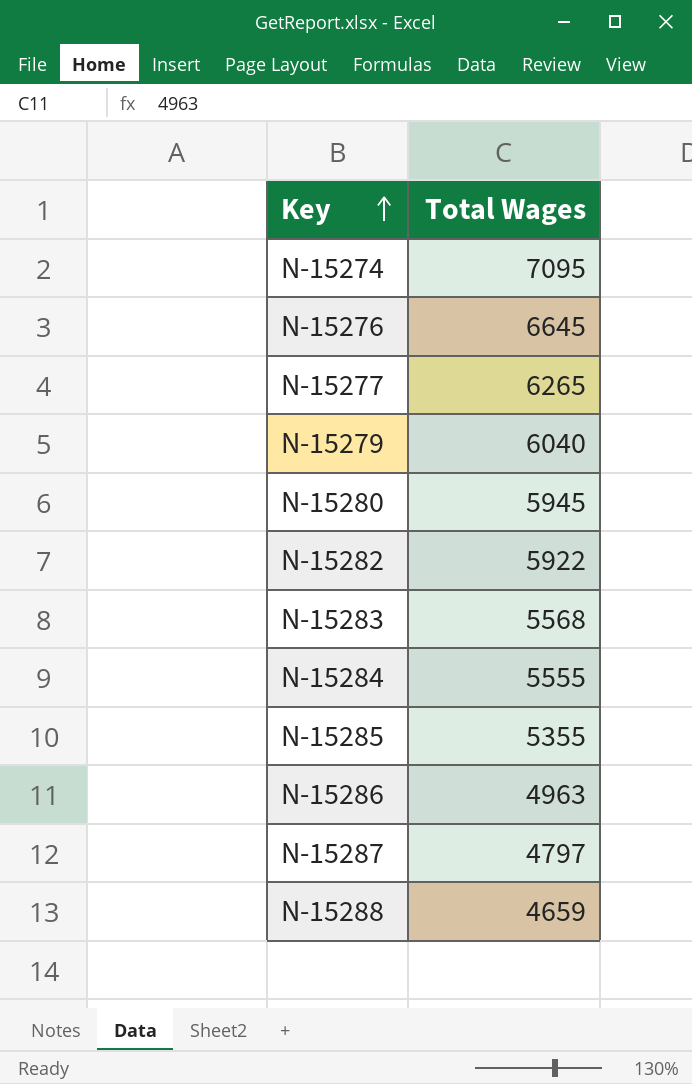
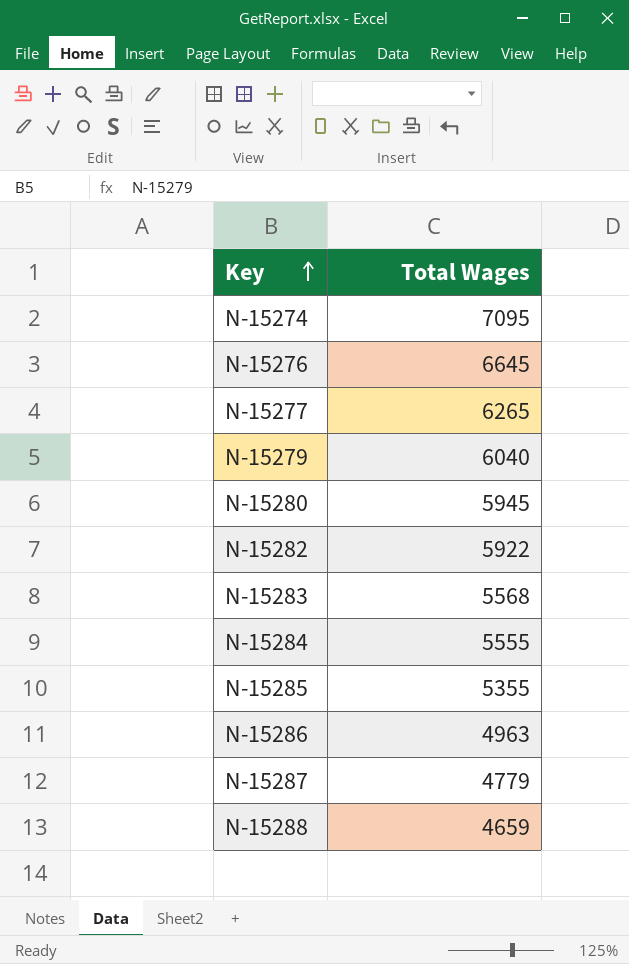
N-15287 | Total Wages: 4797 -> 4779

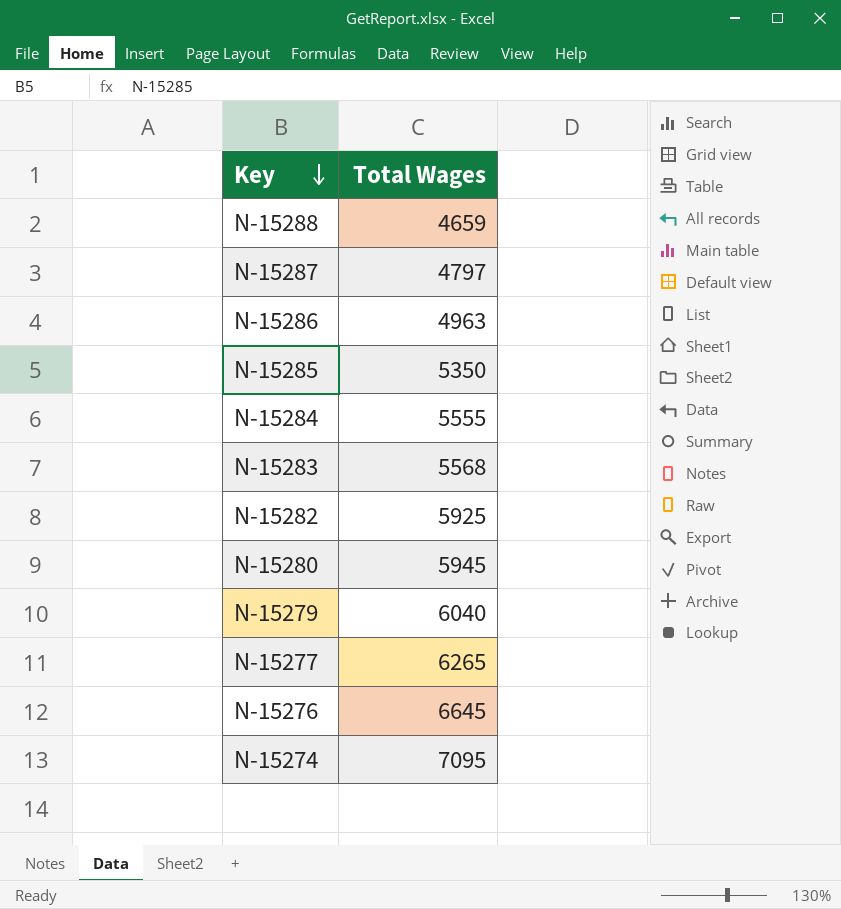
row order: Key ascending -> Key descending
N-15287 | Total Wages: 4779 -> 4797
N-15285 | Total Wages: 5355 -> 5350
N-15282 | Total Wages: 5922 -> 5925

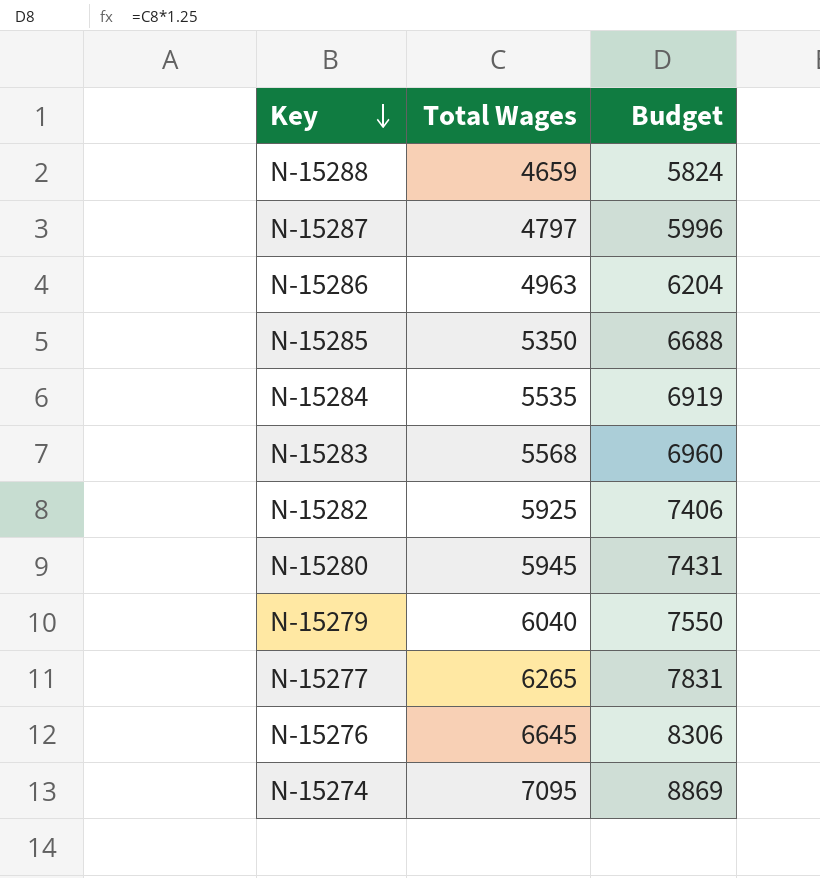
column Budget | formula: none -> [Total Wages] * 1.25
N-15284 | Total Wages: 5555 -> 5535

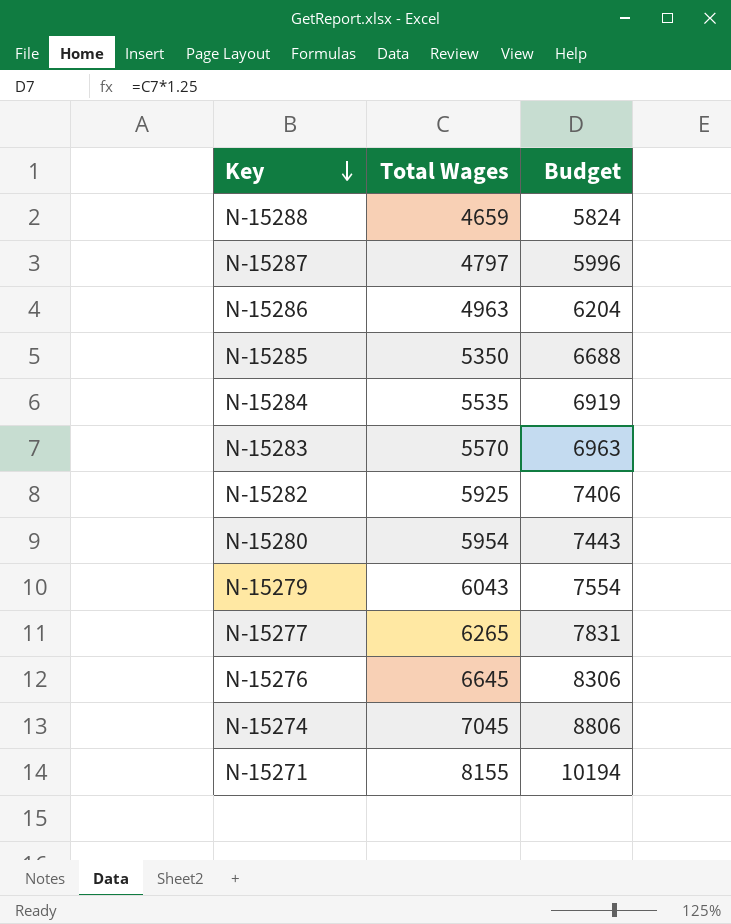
N-15283 | Total Wages: 5568 -> 5570
N-15283 | Budget: 6960 -> 6963
N-15280 | Total Wages: 5945 -> 5954
N-15280 | Budget: 7431 -> 7443
N-15279 | Total Wages: 6040 -> 6043
N-15279 | Budget: 7550 -> 7554
N-15274 | Total Wages: 7095 -> 7045
N-15274 | Budget: 8869 -> 8806
row N-15271: none -> 8155 | 10194

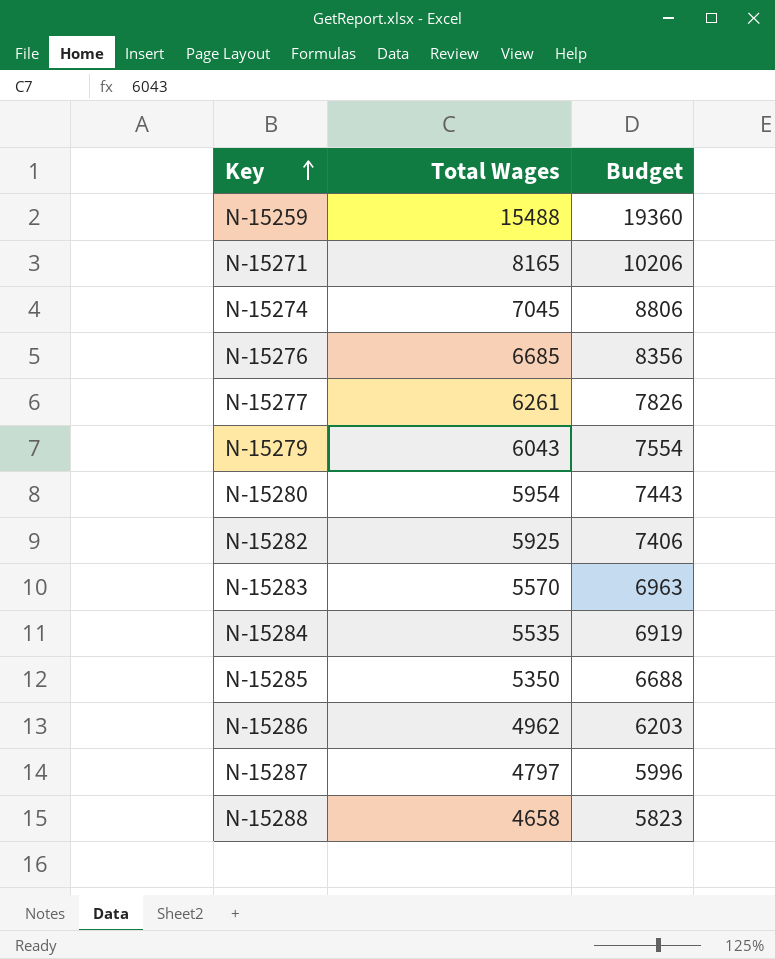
row order: Key descending -> Key ascending
row N-15259: none -> 15488 | 19360
N-15271 | Total Wages: 8155 -> 8165
N-15271 | Budget: 10194 -> 10206
N-15276 | Total Wages: 6645 -> 6685
N-15276 | Budget: 8306 -> 8356
N-15277 | Total Wages: 6265 -> 6261
N-15277 | Budget: 7831 -> 7826
N-15286 | Total Wages: 4963 -> 4962
N-15286 | Budget: 6204 -> 6203
N-15288 | Total Wages: 4659 -> 4658
N-15288 | Budget: 5824 -> 5823

